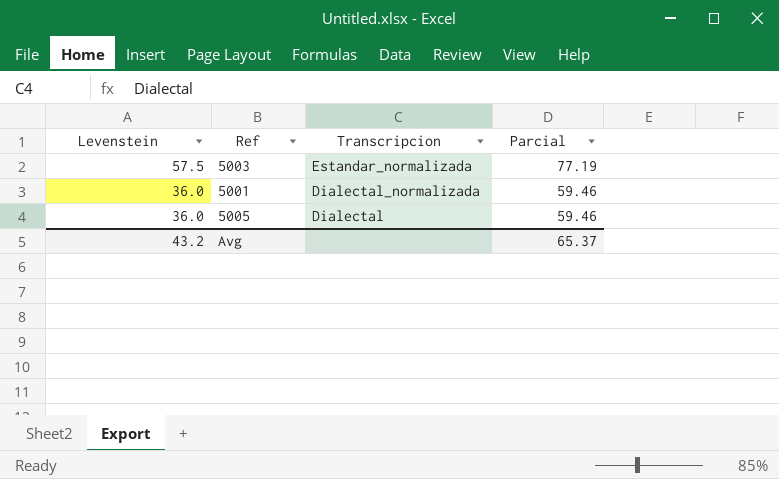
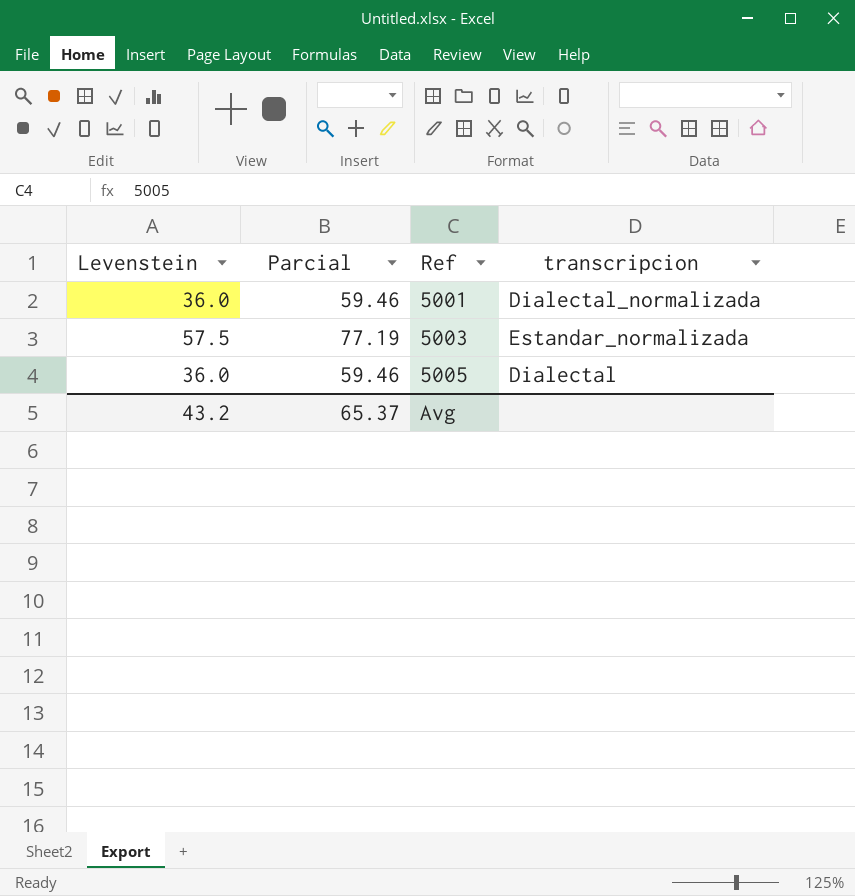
row order: Levenstein descending -> Ref ascending
column Parcial | position: 4 -> 2
column name: Transcripcion -> transcripcion

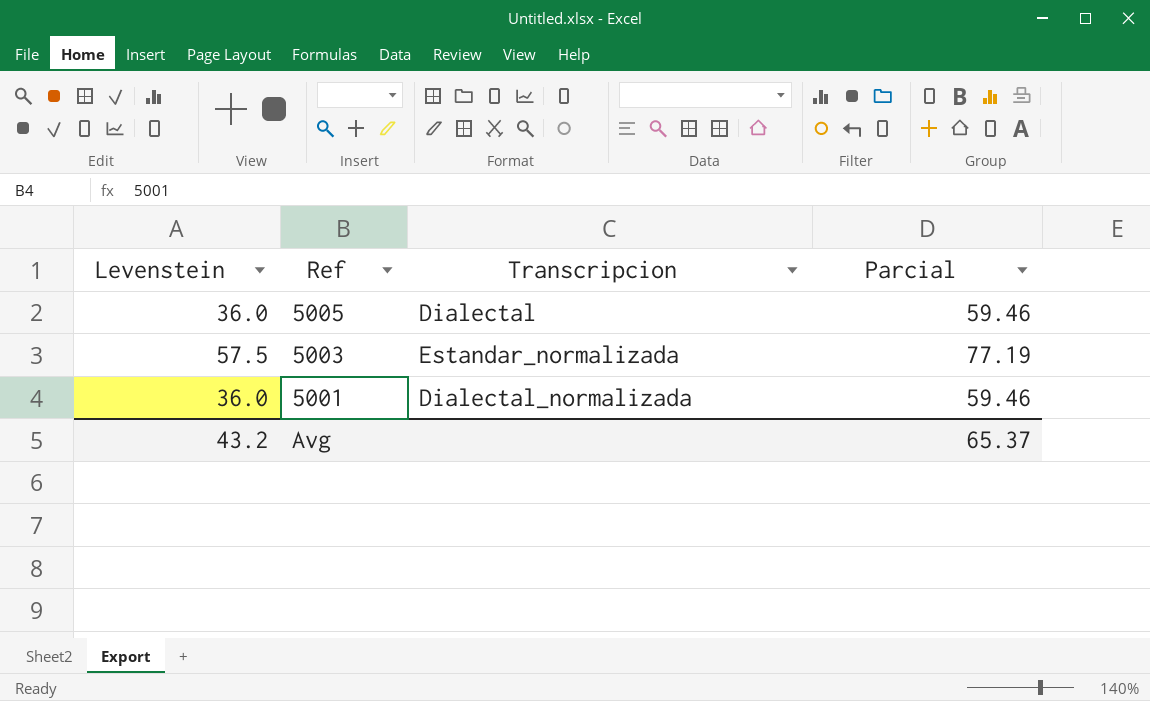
row order: Ref ascending -> Ref descending
column name: transcripcion -> Transcripcion
column Parcial | position: 2 -> 4

